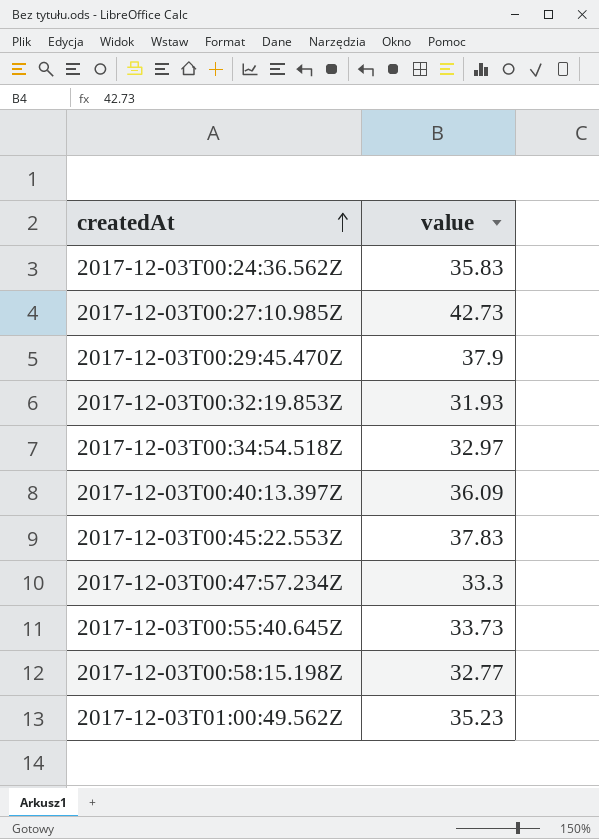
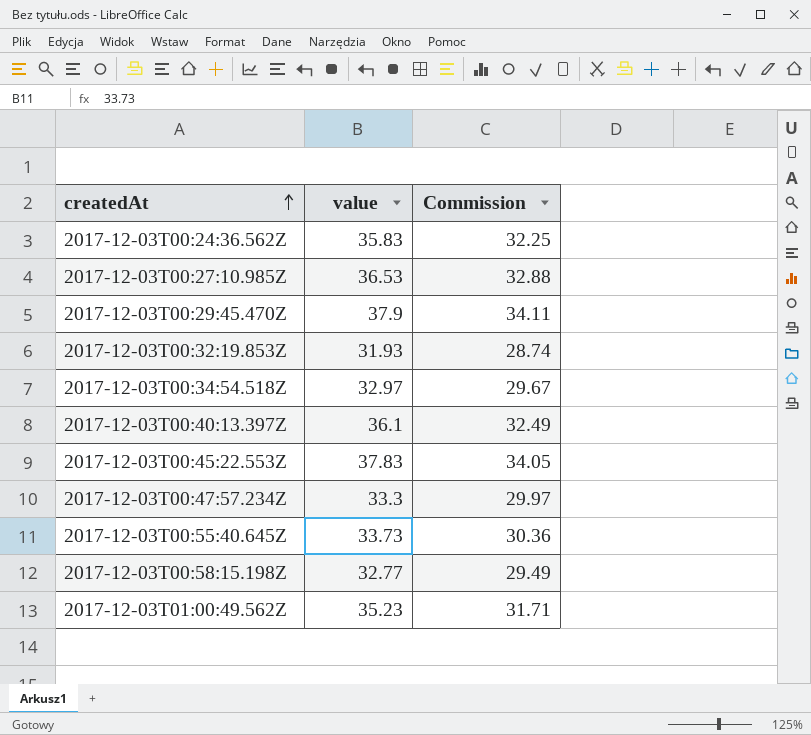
column Commission | formula: none -> [value] * 0.9
2017-12-03T00:27:10.985Z | value: 42.73 -> 36.53
2017-12-03T00:40:13.397Z | value: 36.09 -> 36.1

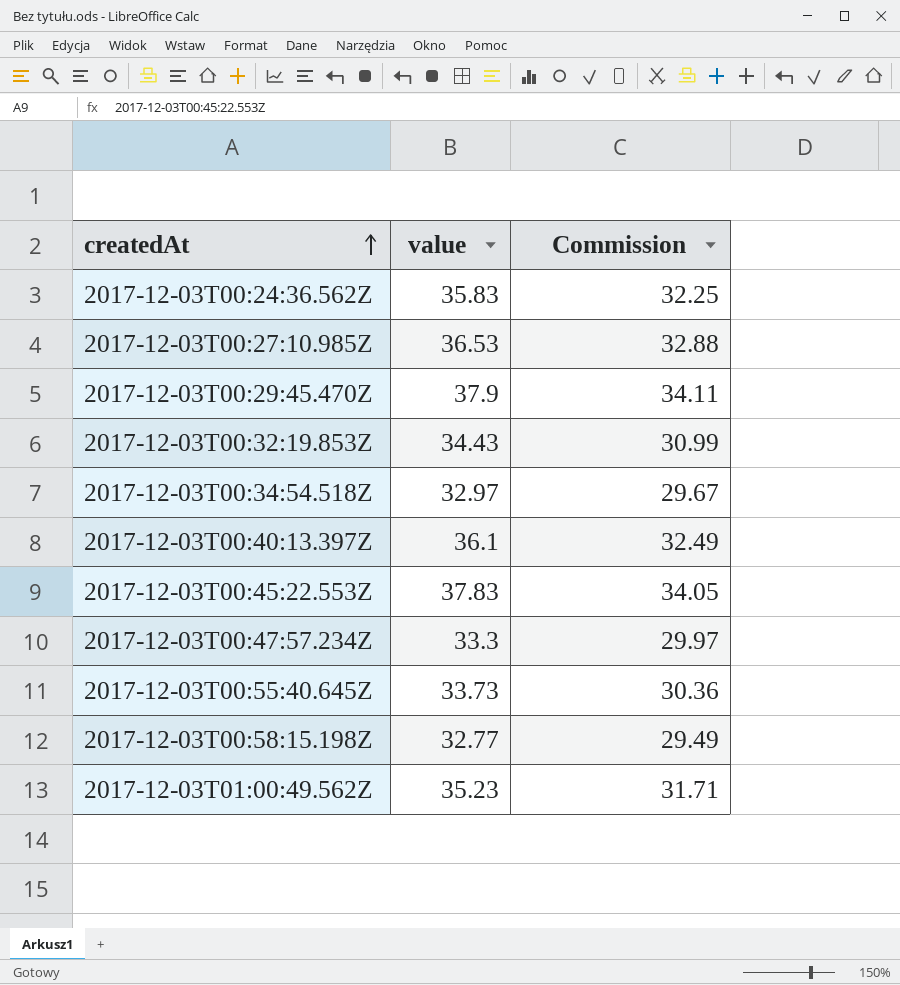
2017-12-03T00:32:19.853Z | value: 31.93 -> 34.43
2017-12-03T00:32:19.853Z | Commission: 28.74 -> 30.99

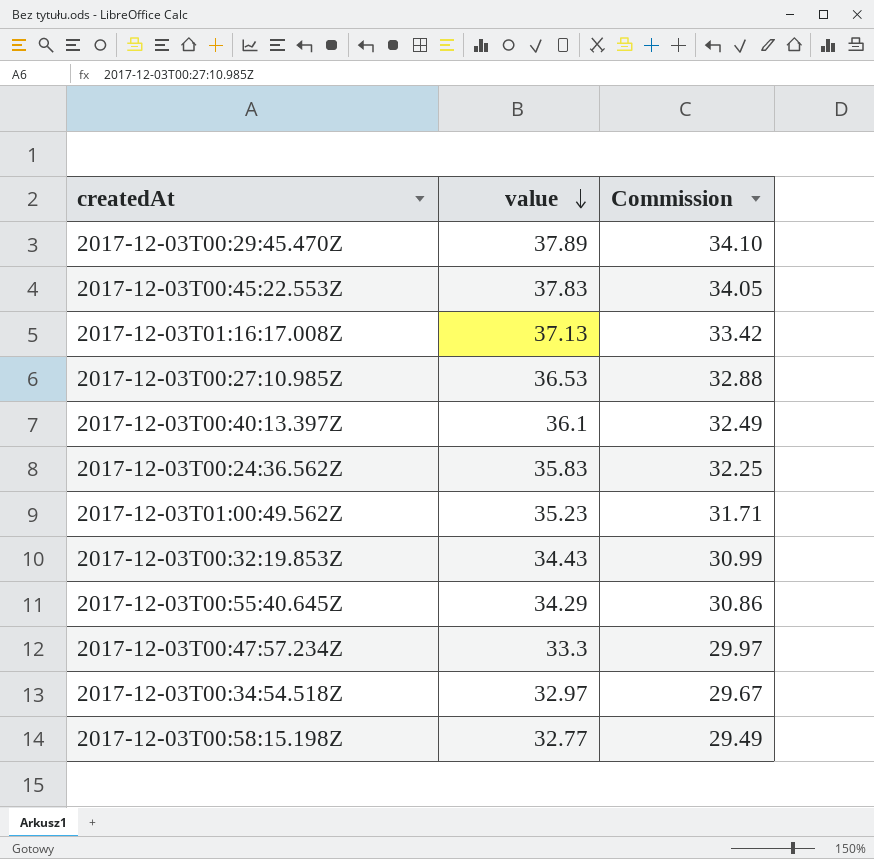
row order: createdAt ascending -> value descending
2017-12-03T00:29:45.470Z | value: 37.9 -> 37.89
2017-12-03T00:29:45.470Z | Commission: 34.11 -> 34.10
row 2017-12-03T01:16:17.008Z: none -> 37.13 | 33.42
2017-12-03T00:55:40.645Z | value: 33.73 -> 34.29
2017-12-03T00:55:40.645Z | Commission: 30.36 -> 30.86

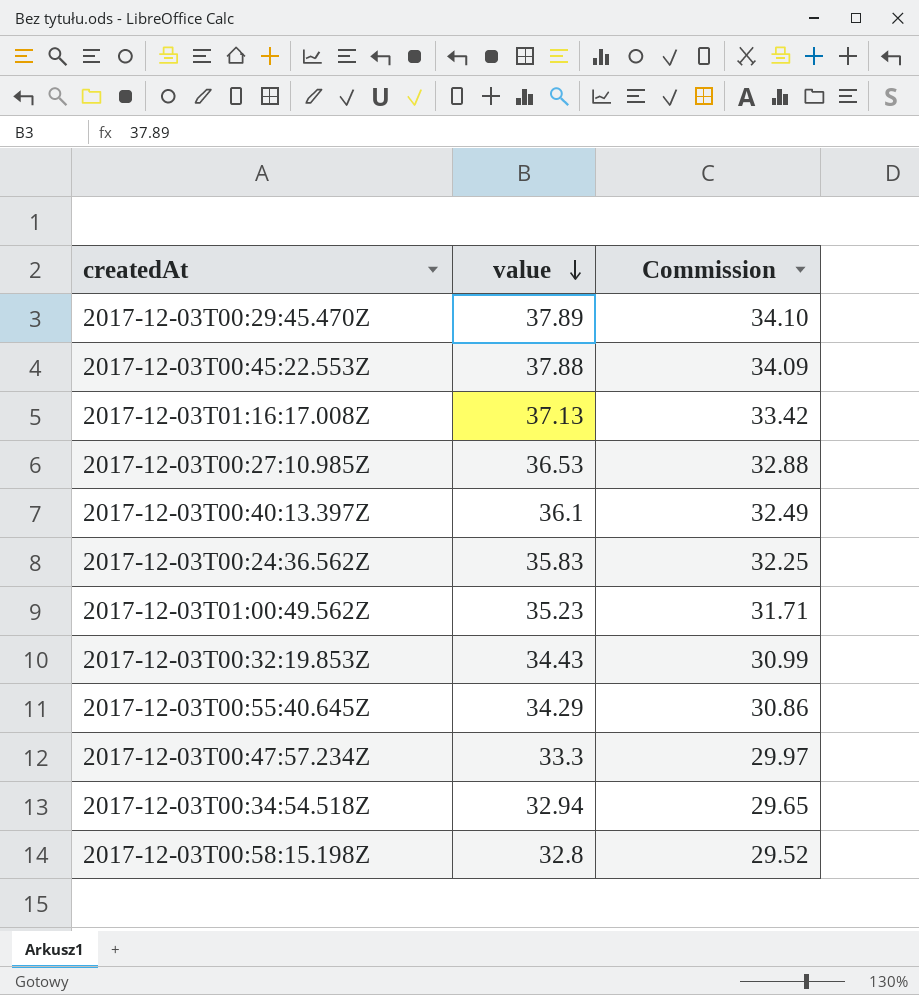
2017-12-03T00:45:22.553Z | value: 37.83 -> 37.88
2017-12-03T00:45:22.553Z | Commission: 34.05 -> 34.09
2017-12-03T00:34:54.518Z | value: 32.97 -> 32.94
2017-12-03T00:34:54.518Z | Commission: 29.67 -> 29.65
2017-12-03T00:58:15.198Z | value: 32.77 -> 32.8
2017-12-03T00:58:15.198Z | Commission: 29.49 -> 29.52

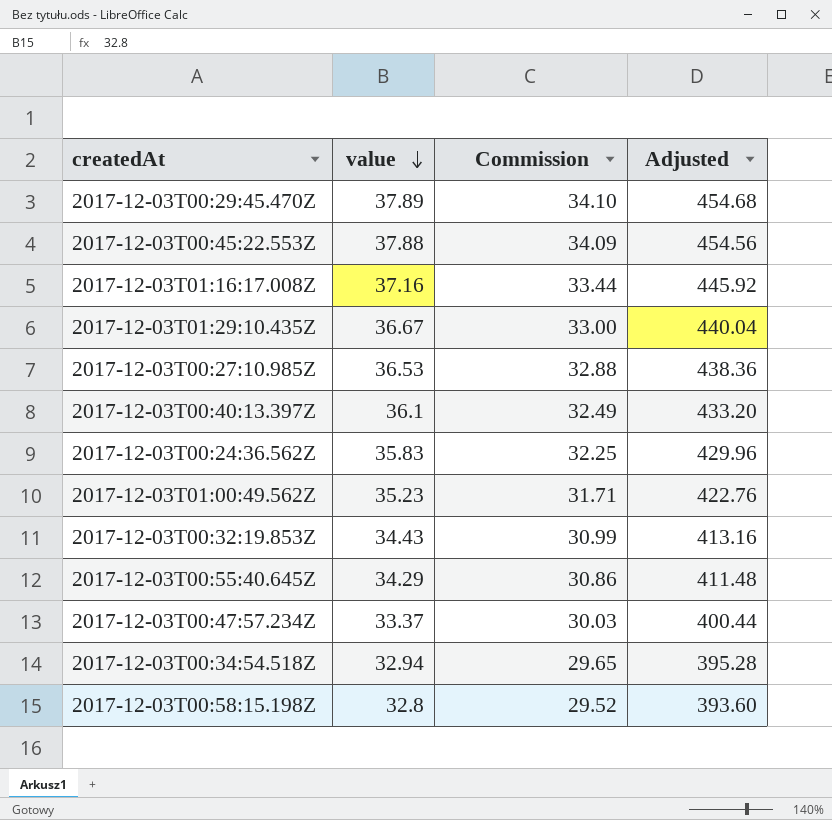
column Adjusted | formula: none -> [value] * 12
2017-12-03T01:16:17.008Z | value: 37.13 -> 37.16
2017-12-03T01:16:17.008Z | Commission: 33.42 -> 33.44
row 2017-12-03T01:29:10.435Z: none -> 36.67 | 33.00 | 440.04
2017-12-03T00:47:57.234Z | value: 33.3 -> 33.37
2017-12-03T00:47:57.234Z | Commission: 29.97 -> 30.03

